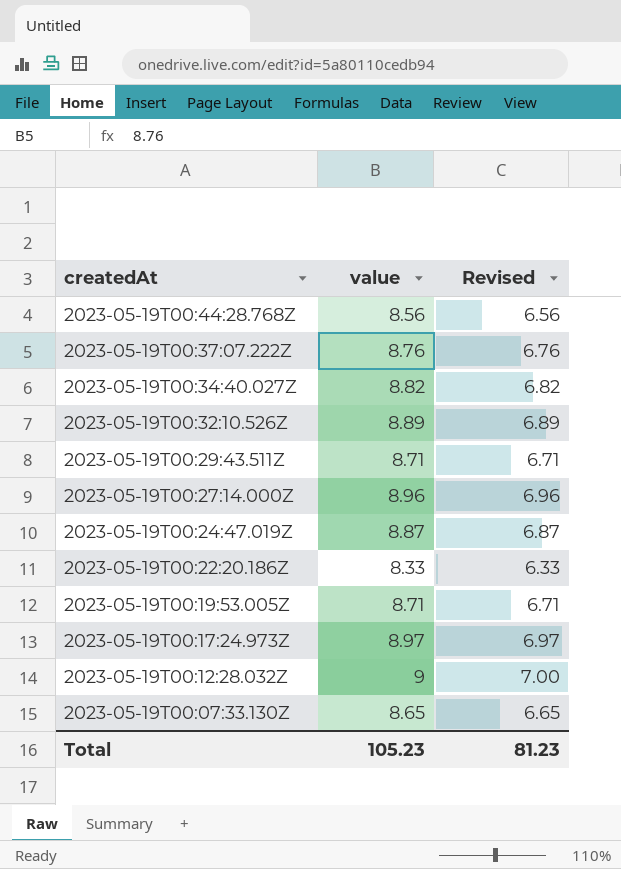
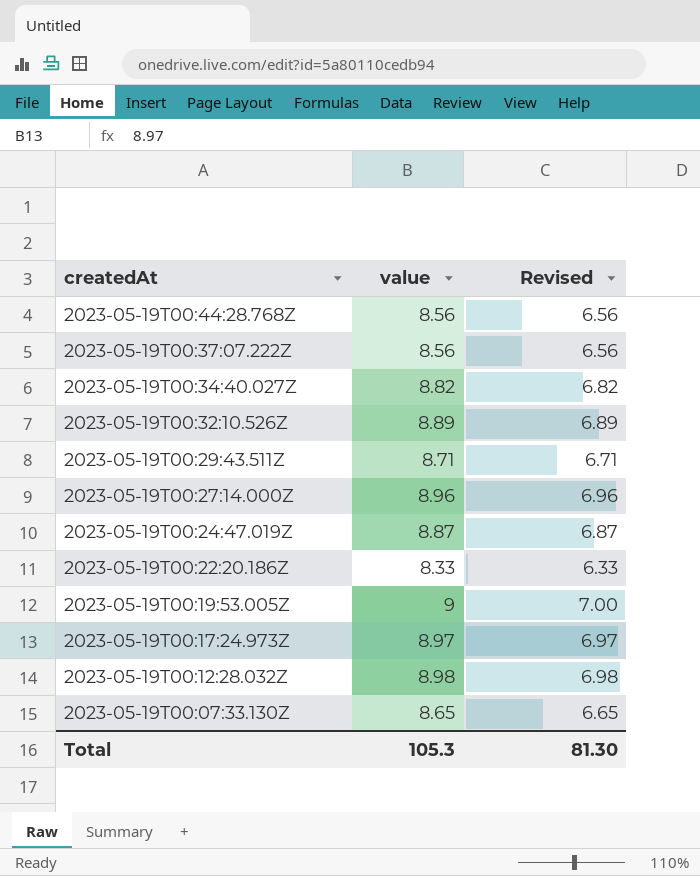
2023-05-19T00:37:07.222Z | value: 8.76 -> 8.56
2023-05-19T00:37:07.222Z | Revised: 6.76 -> 6.56
2023-05-19T00:19:53.005Z | value: 8.71 -> 9
2023-05-19T00:19:53.005Z | Revised: 6.71 -> 7.00
2023-05-19T00:12:28.032Z | value: 9 -> 8.98
2023-05-19T00:12:28.032Z | Revised: 7.00 -> 6.98
Total | value: 105.23 -> 105.3
Total | Revised: 81.23 -> 81.30

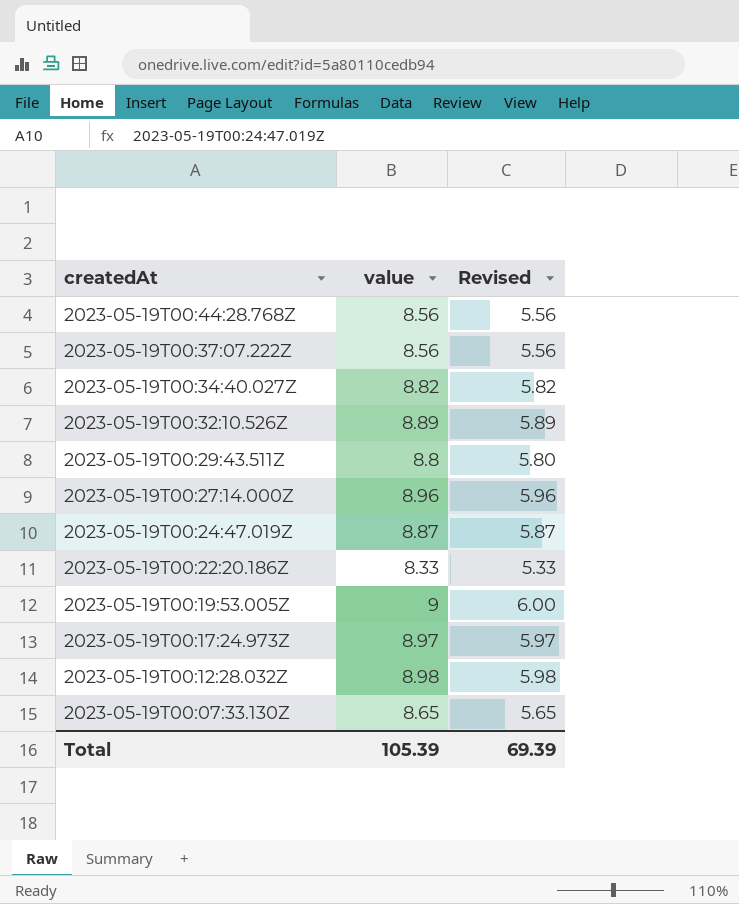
column Revised | formula: [value] - 2 -> [value] - 3
2023-05-19T00:29:43.511Z | value: 8.71 -> 8.8
Total | value: 105.3 -> 105.39
Total | Revised: 81.30 -> 69.39

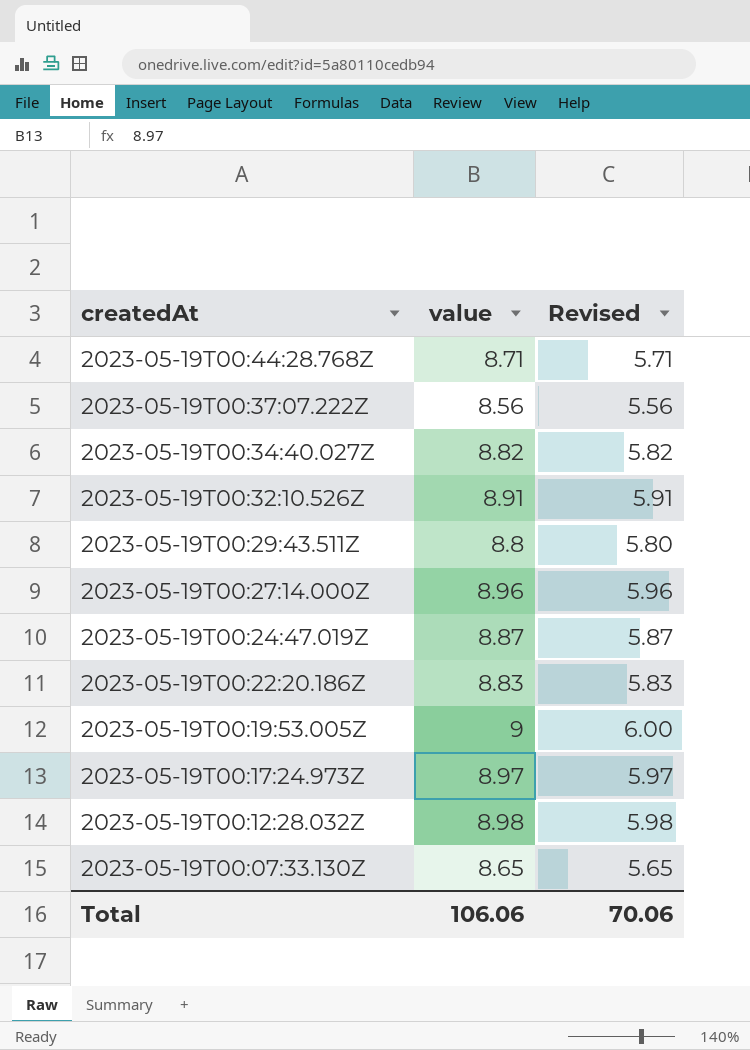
2023-05-19T00:44:28.768Z | value: 8.56 -> 8.71
2023-05-19T00:44:28.768Z | Revised: 5.56 -> 5.71
2023-05-19T00:32:10.526Z | value: 8.89 -> 8.91
2023-05-19T00:32:10.526Z | Revised: 5.89 -> 5.91
2023-05-19T00:22:20.186Z | value: 8.33 -> 8.83
2023-05-19T00:22:20.186Z | Revised: 5.33 -> 5.83
Total | value: 105.39 -> 106.06
Total | Revised: 69.39 -> 70.06

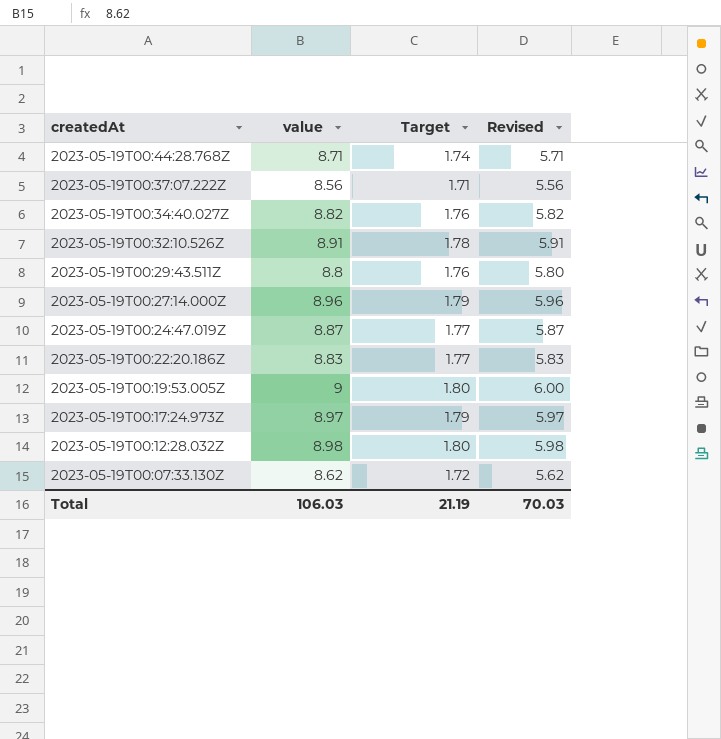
column Target | formula: none -> [value] * 0.2
2023-05-19T00:07:33.130Z | value: 8.65 -> 8.62
2023-05-19T00:07:33.130Z | Revised: 5.65 -> 5.62
Total | value: 106.06 -> 106.03
Total | Revised: 70.06 -> 70.03

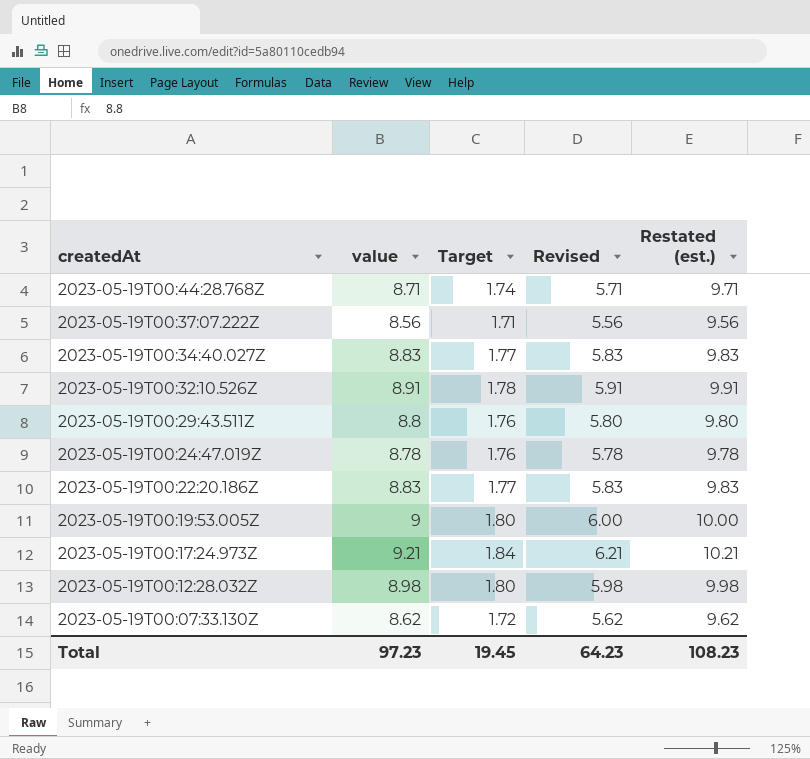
column Restated (est.) | formula: none -> [value] + 1
row 2023-05-19T00:27:14.000Z: 8.96 | 1.79 | 5.96 -> none
2023-05-19T00:34:40.027Z | value: 8.82 -> 8.83
2023-05-19T00:34:40.027Z | Target: 1.76 -> 1.77
2023-05-19T00:34:40.027Z | Revised: 5.82 -> 5.83
2023-05-19T00:24:47.019Z | value: 8.87 -> 8.78
2023-05-19T00:24:47.019Z | Target: 1.77 -> 1.76
2023-05-19T00:24:47.019Z | Revised: 5.87 -> 5.78
2023-05-19T00:17:24.973Z | value: 8.97 -> 9.21
2023-05-19T00:17:24.973Z | Target: 1.79 -> 1.84
2023-05-19T00:17:24.973Z | Revised: 5.97 -> 6.21
Total | value: 106.03 -> 97.23
Total | Target: 21.19 -> 19.45
Total | Revised: 70.03 -> 64.23

